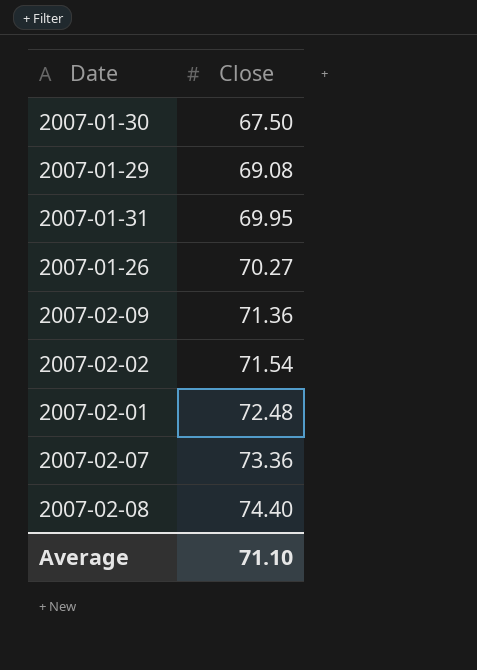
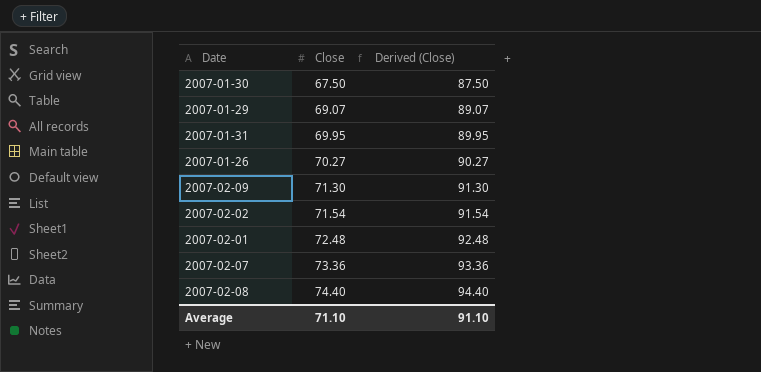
column Derived (Close) | formula: none -> [Close] + 20
2007-01-29 | Close: 69.08 -> 69.07
2007-02-09 | Close: 71.36 -> 71.30

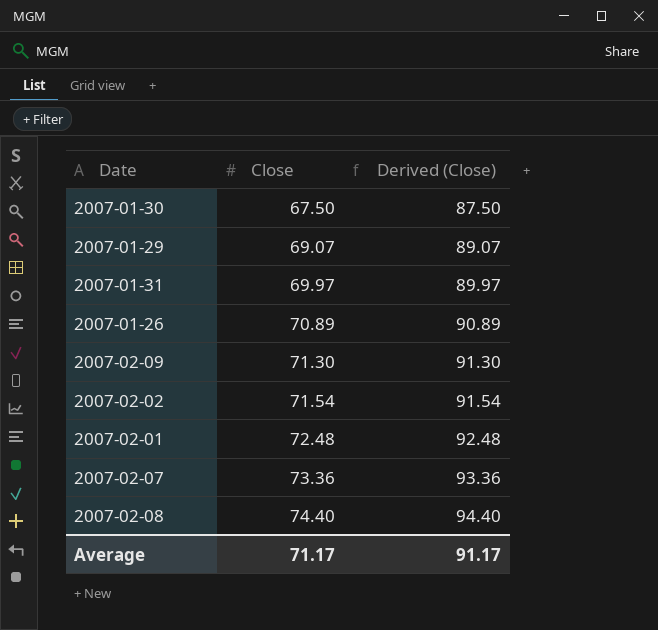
2007-01-31 | Close: 69.95 -> 69.97
2007-01-31 | Derived (Close): 89.95 -> 89.97
2007-01-26 | Close: 70.27 -> 70.89
2007-01-26 | Derived (Close): 90.27 -> 90.89
Average | Close: 71.10 -> 71.17
Average | Derived (Close): 91.10 -> 91.17

